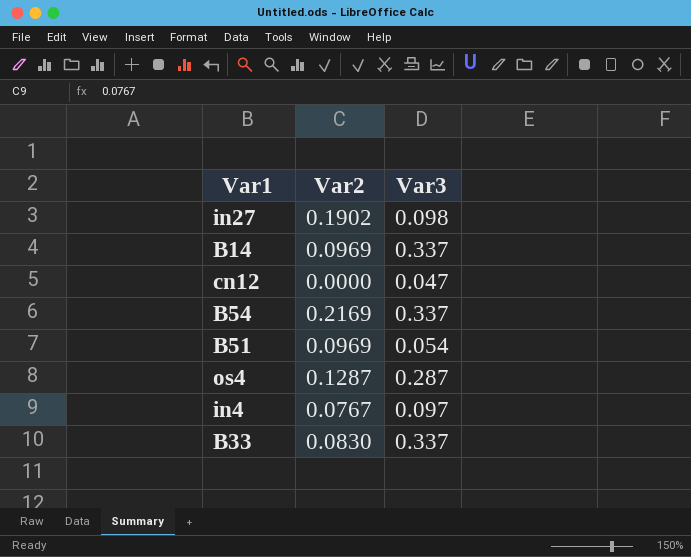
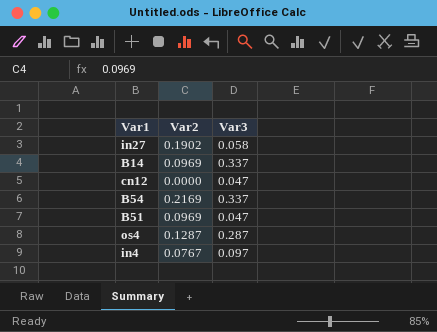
row B33: 0.0830 | 0.337 -> none
in27 | Var3: 0.098 -> 0.058
B51 | Var3: 0.054 -> 0.047

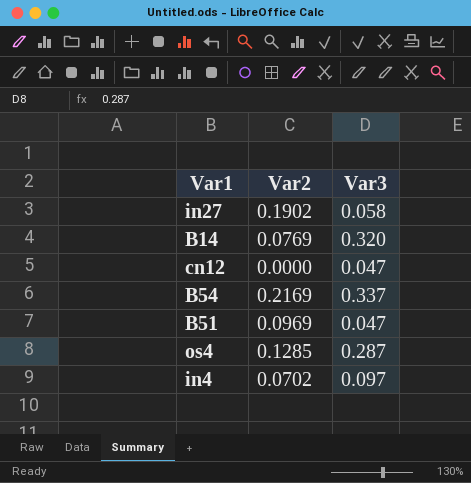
B14 | Var2: 0.0969 -> 0.0769
B14 | Var3: 0.337 -> 0.320
os4 | Var2: 0.1287 -> 0.1285
in4 | Var2: 0.0767 -> 0.0702

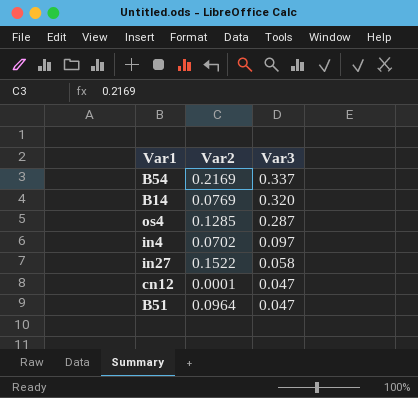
row order: none -> Var3 descending
in27 | Var2: 0.1902 -> 0.1522
cn12 | Var2: 0.0000 -> 0.0001
B51 | Var2: 0.0969 -> 0.0964

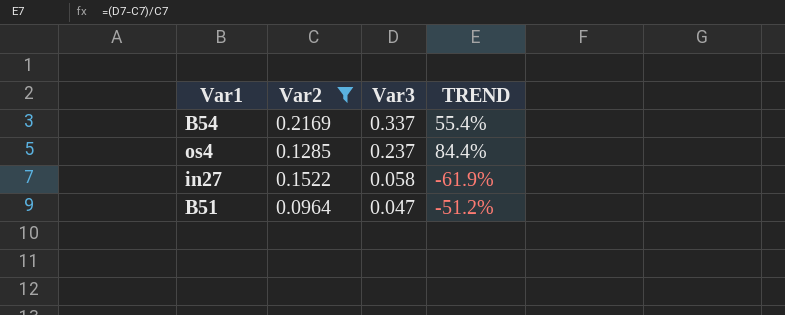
filter: none -> Var2 >= 0.0964
column TREND | formula: none -> ([Var3] - [Var2]) / [Var2]
os4 | Var3: 0.287 -> 0.237

